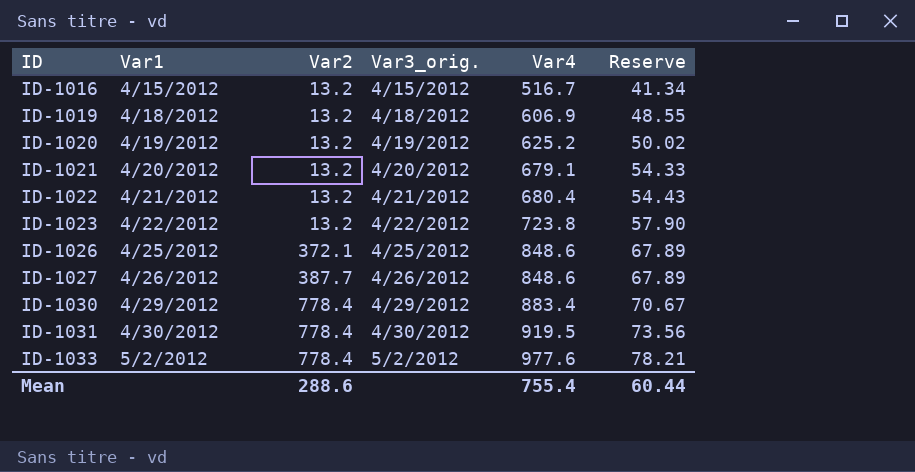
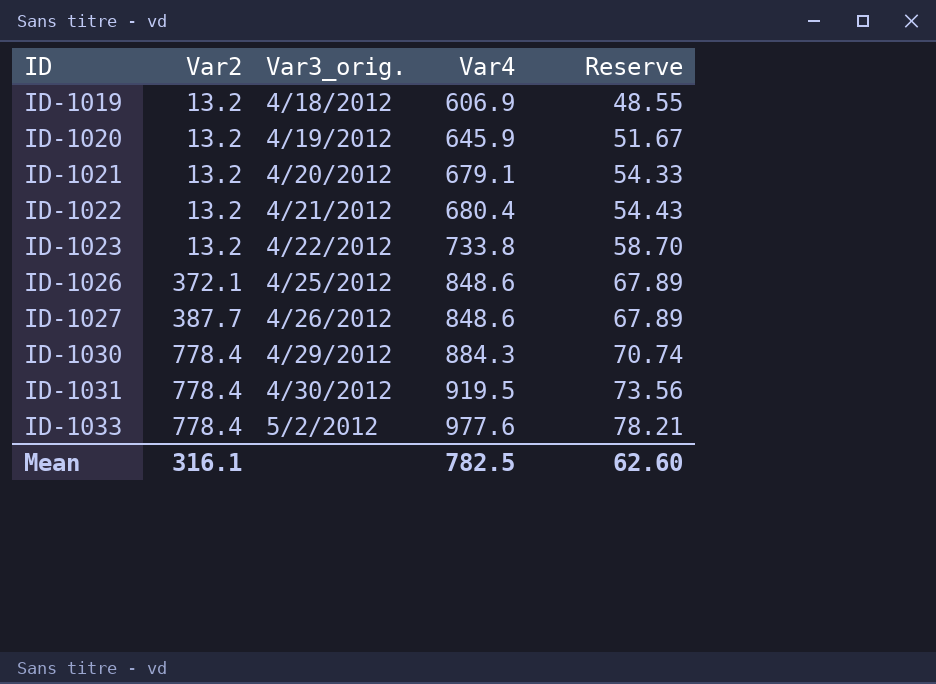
column Var1 | position: 2 -> none
row ID-1016: 4/15/2012 | 13.2 | 4/15/2012 | 516.7 | 41.34 -> none
ID-1020 | Var4: 625.2 -> 645.9
ID-1020 | Reserve: 50.02 -> 51.67
ID-1023 | Var4: 723.8 -> 733.8
ID-1023 | Reserve: 57.90 -> 58.70
ID-1030 | Var4: 883.4 -> 884.3
ID-1030 | Reserve: 70.67 -> 70.74
Mean | Var2: 288.6 -> 316.1
Mean | Var4: 755.4 -> 782.5
Mean | Reserve: 60.44 -> 62.60

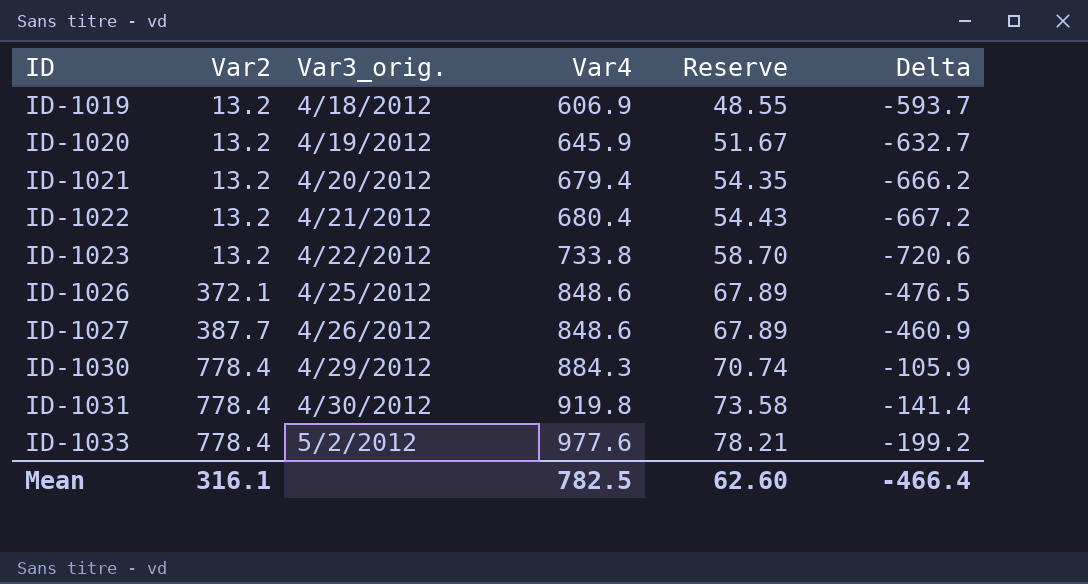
column Delta | formula: none -> [Var2] - [Var4]
ID-1021 | Var4: 679.1 -> 679.4
ID-1021 | Reserve: 54.33 -> 54.35
ID-1031 | Var4: 919.5 -> 919.8
ID-1031 | Reserve: 73.56 -> 73.58

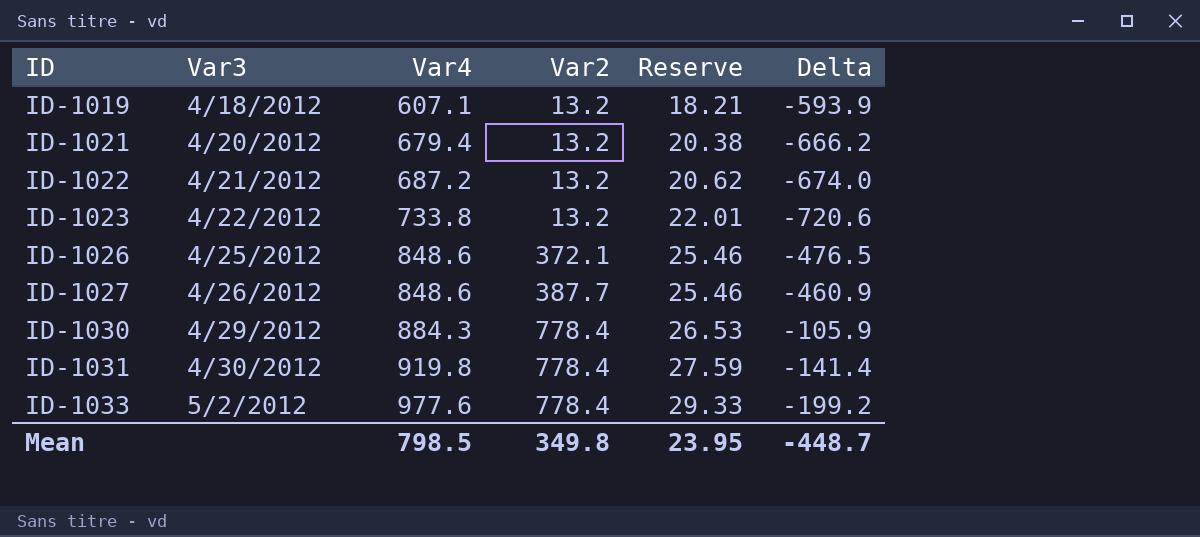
column name: Var3_orig. -> Var3
column Var2 | position: 2 -> 4
column Reserve | formula: [Var4] * 0.08 -> [Var4] * 0.03
row ID-1020: 13.2 | 4/19/2012 | 645.9 | 51.67 | -632.7 -> none
ID-1019 | Var4: 606.9 -> 607.1
ID-1019 | Delta: -593.7 -> -593.9
ID-1022 | Var4: 680.4 -> 687.2
ID-1022 | Delta: -667.2 -> -674.0
Mean | Var4: 782.5 -> 798.5
Mean | Var2: 316.1 -> 349.8
Mean | Reserve: 62.60 -> 23.95
Mean | Delta: -466.4 -> -448.7

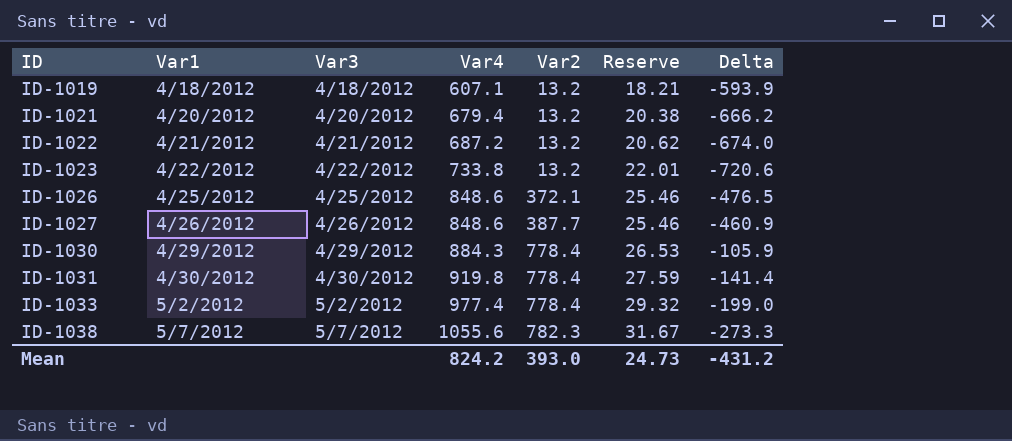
column Var1 | position: none -> 2
ID-1033 | Var4: 977.6 -> 977.4
ID-1033 | Reserve: 29.33 -> 29.32
ID-1033 | Delta: -199.2 -> -199.0
row ID-1038: none -> 5/7/2012 | 5/7/2012 | 1055.6 | 782.3 | 31.67 | -273.3
Mean | Var4: 798.5 -> 824.2
Mean | Var2: 349.8 -> 393.0
Mean | Reserve: 23.95 -> 24.73
Mean | Delta: -448.7 -> -431.2

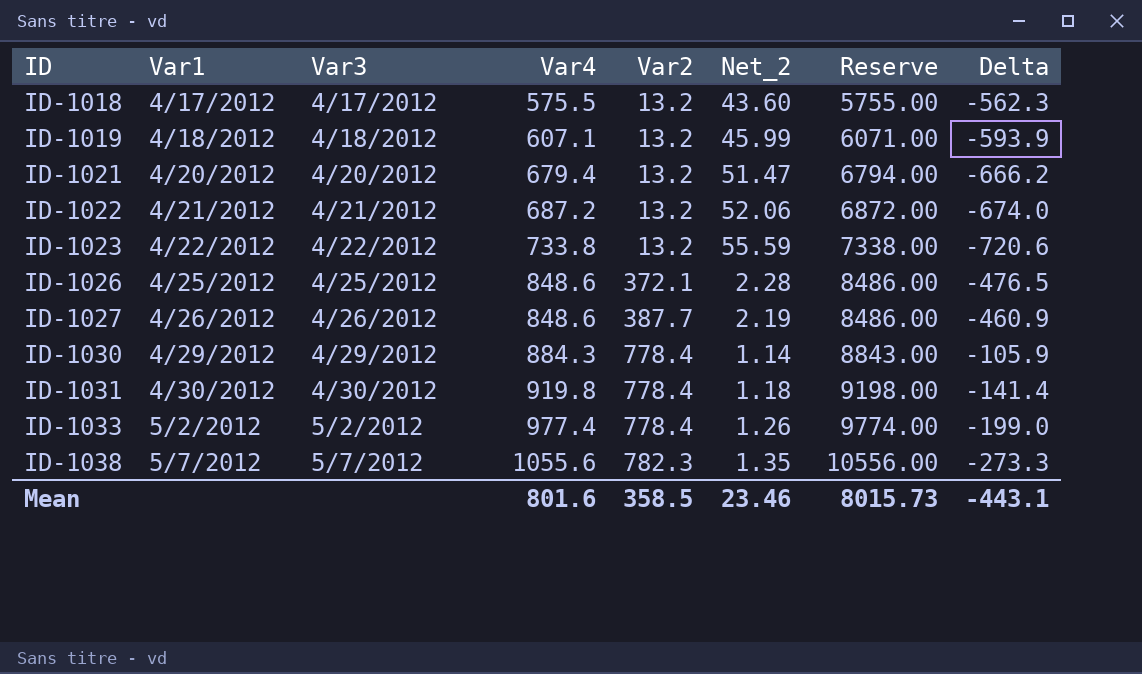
column Net_2 | formula: none -> [Var4] / [Var2]
column Reserve | formula: [Var4] * 0.03 -> [Var4] * 10
row ID-1018: none -> 4/17/2012 | 4/17/2012 | 575.5 | 13.2 | 43.60 | 5755.00 | -562.3
Mean | Var4: 824.2 -> 801.6
Mean | Var2: 393.0 -> 358.5
Mean | Reserve: 24.73 -> 8015.73
Mean | Delta: -431.2 -> -443.1

